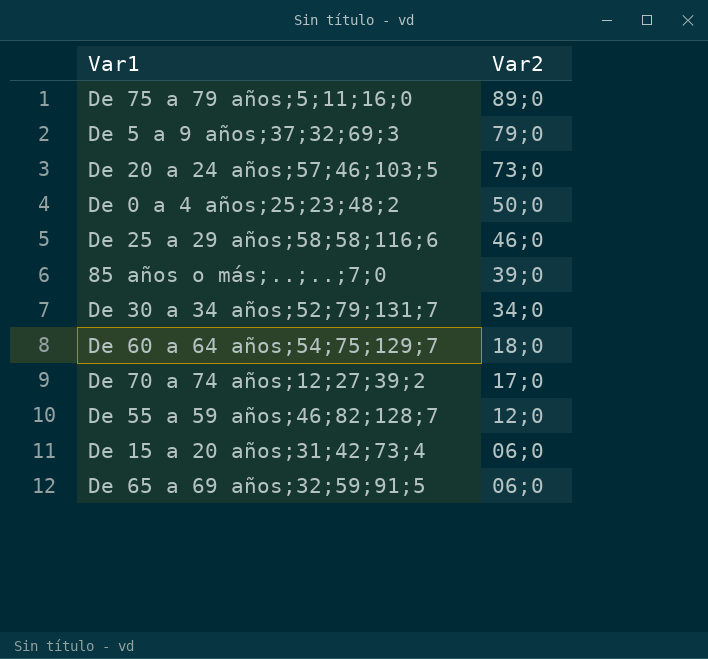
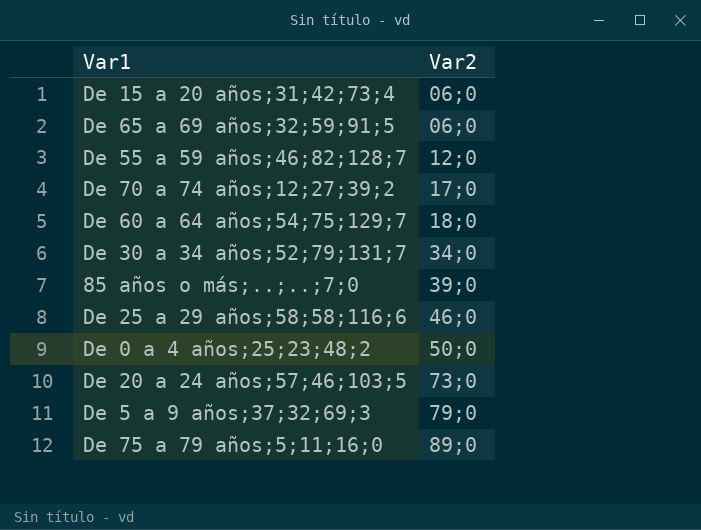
row order: Var2 descending -> Var2 ascending

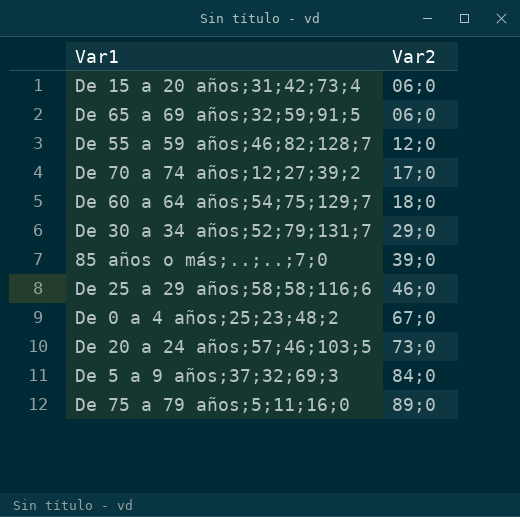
De 30 a 34 años;52;79;131;7 | Var2: 34;0 -> 29;0
De 0 a 4 años;25;23;48;2 | Var2: 50;0 -> 67;0
De 5 a 9 años;37;32;69;3 | Var2: 79;0 -> 84;0

